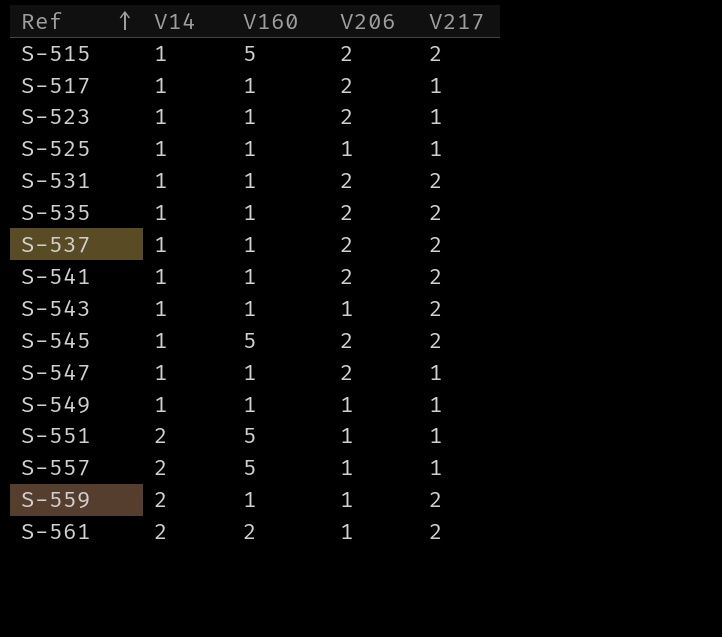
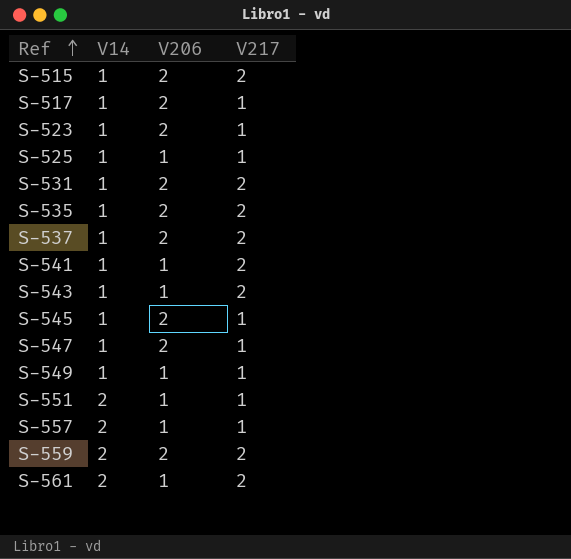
column V160 | position: 3 -> none
S-541 | V206: 2 -> 1
S-545 | V217: 2 -> 1
S-559 | V206: 1 -> 2

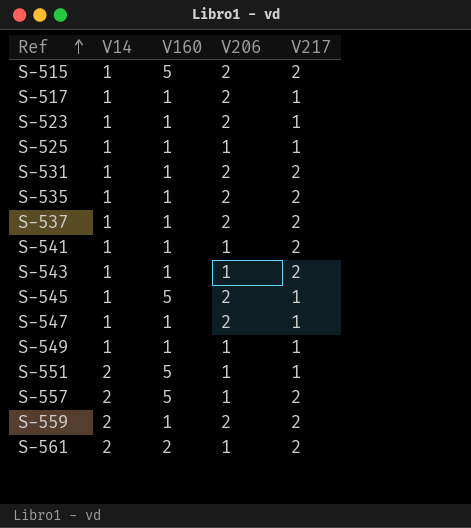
column V160 | position: none -> 3
S-557 | V217: 1 -> 2

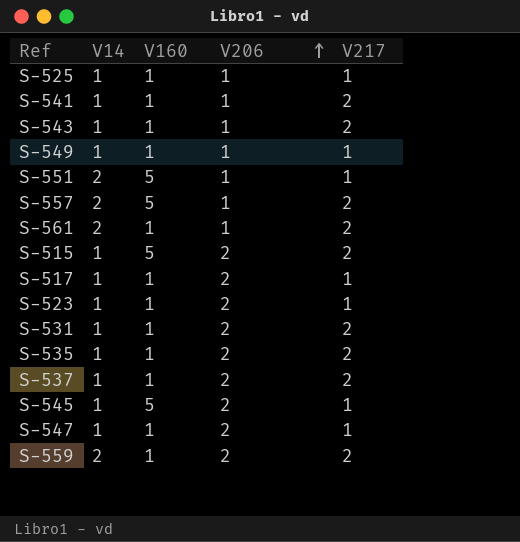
row order: Ref ascending -> V206 ascending
S-561 | V160: 2 -> 1

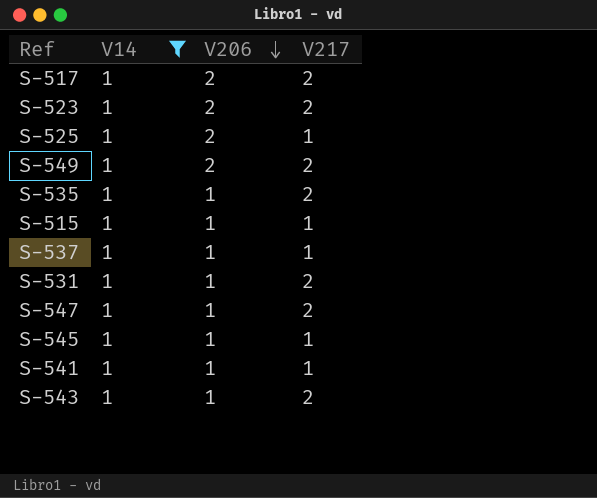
filter: none -> V14 = 1
row order: V206 ascending -> V206 descending
column V160 | position: 3 -> none
S-517 | V217: 1 -> 2
S-523 | V217: 1 -> 2
S-525 | V206: 1 -> 2
S-549 | V206: 1 -> 2
S-549 | V217: 1 -> 2
S-535 | V206: 2 -> 1
S-515 | V206: 2 -> 1
S-515 | V217: 2 -> 1
S-537 | V206: 2 -> 1
S-537 | V217: 2 -> 1
S-531 | V206: 2 -> 1
S-547 | V206: 2 -> 1
S-547 | V217: 1 -> 2
S-545 | V206: 2 -> 1
S-541 | V217: 2 -> 1

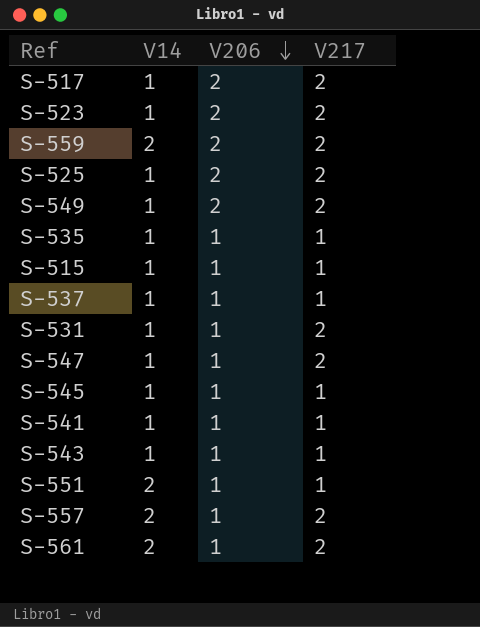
filter: V14 = 1 -> none
S-525 | V217: 1 -> 2
S-535 | V217: 2 -> 1
S-543 | V217: 2 -> 1

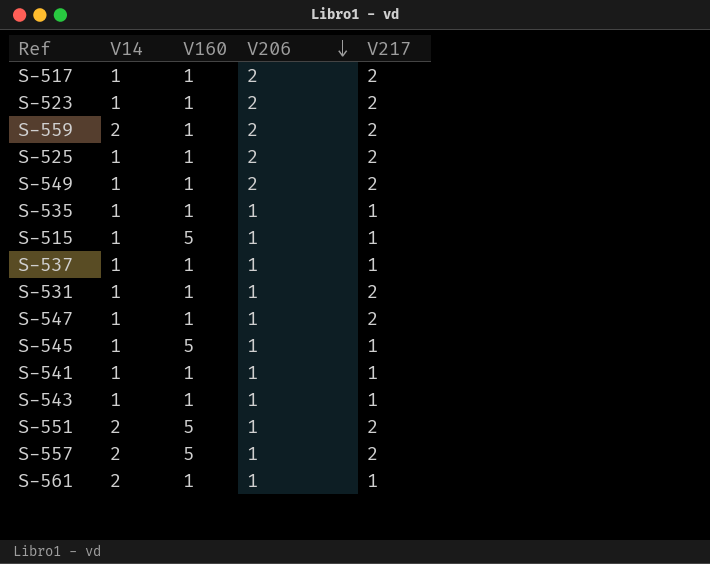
column V160 | position: none -> 3
S-551 | V217: 1 -> 2
S-561 | V217: 2 -> 1

